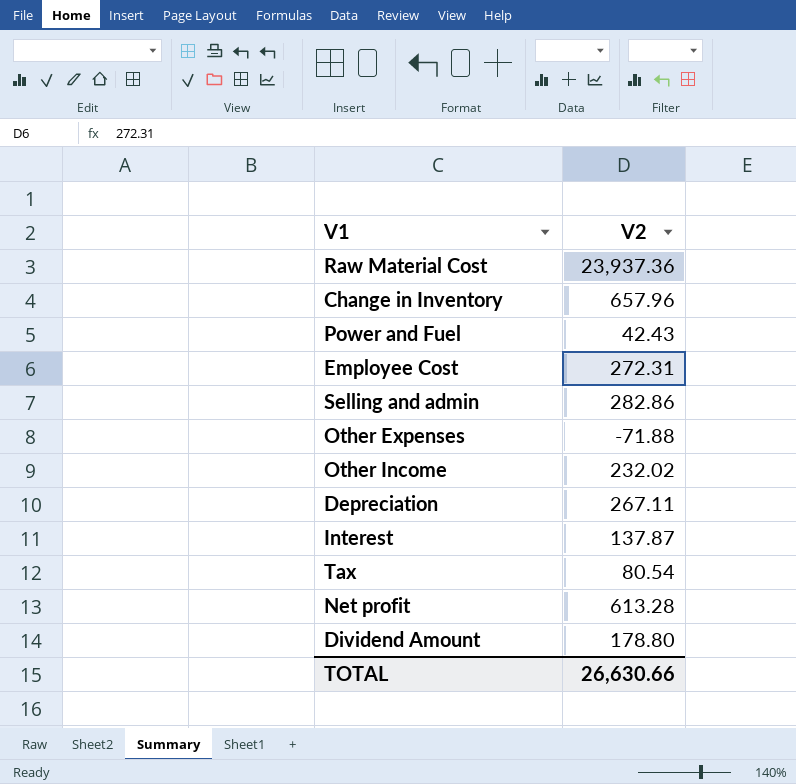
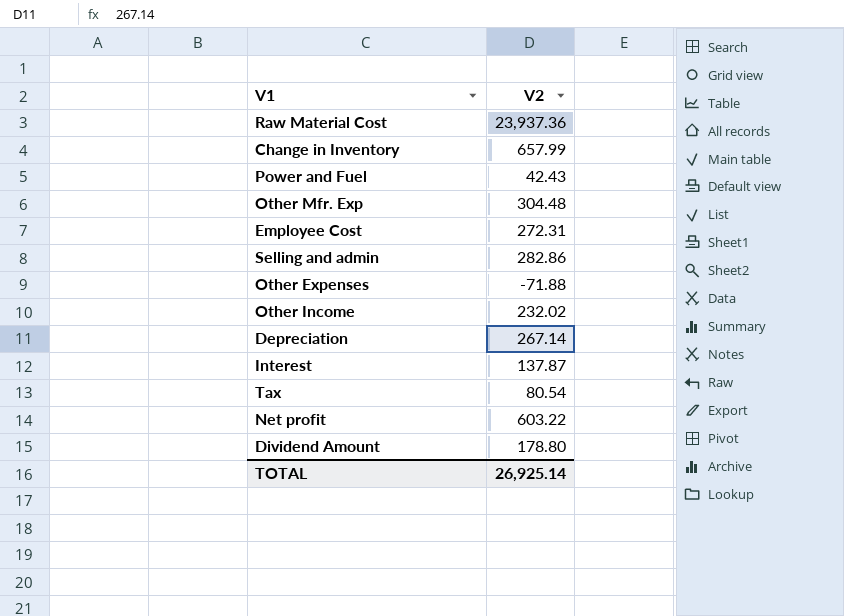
Change in Inventory | V2: 657.96 -> 657.99
row Other Mfr. Exp: none -> 304.48
Depreciation | V2: 267.11 -> 267.14
Net profit | V2: 613.28 -> 603.22
TOTAL | V2: 26,630.66 -> 26,925.14

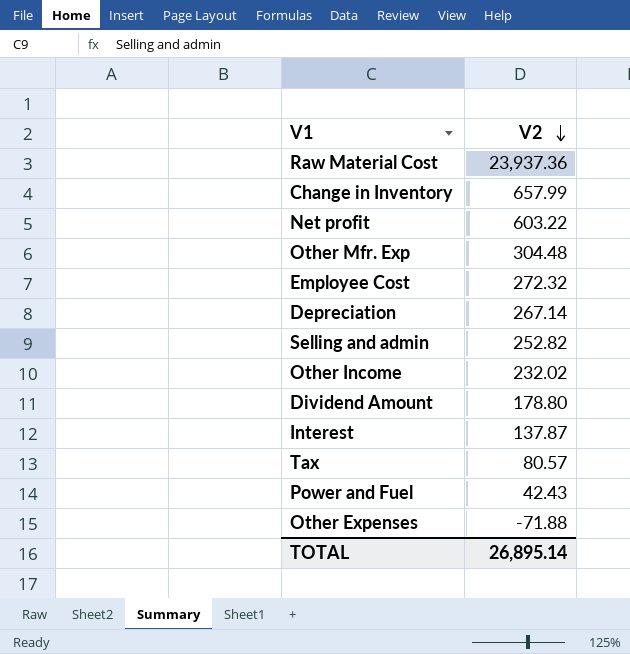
row order: none -> V2 descending
Employee Cost | V2: 272.31 -> 272.32
Selling and admin | V2: 282.86 -> 252.82
Tax | V2: 80.54 -> 80.57
TOTAL | V2: 26,925.14 -> 26,895.14

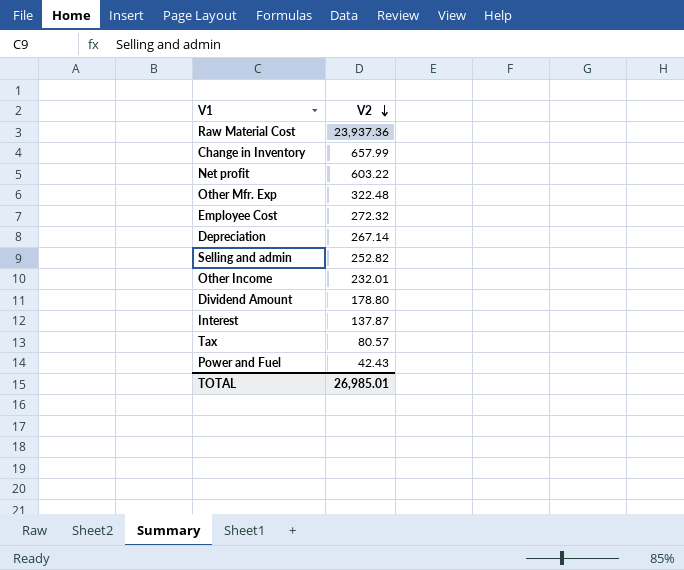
row Other Expenses: -71.88 -> none
Other Mfr. Exp | V2: 304.48 -> 322.48
Other Income | V2: 232.02 -> 232.01
TOTAL | V2: 26,895.14 -> 26,985.01

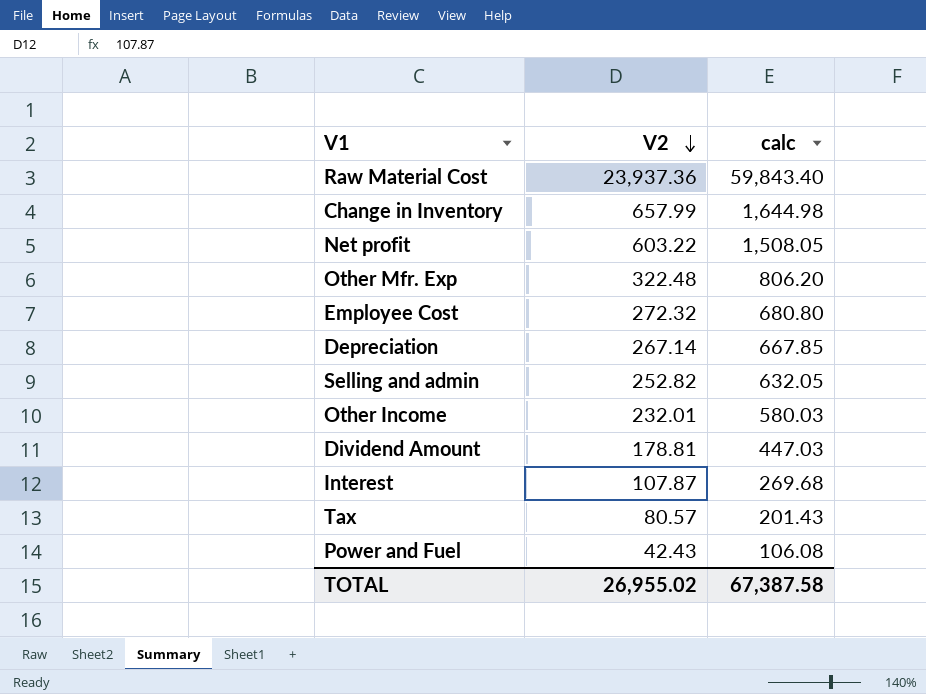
column calc | formula: none -> [V2] * 2.5
Dividend Amount | V2: 178.80 -> 178.81
Interest | V2: 137.87 -> 107.87
TOTAL | V2: 26,985.01 -> 26,955.02

